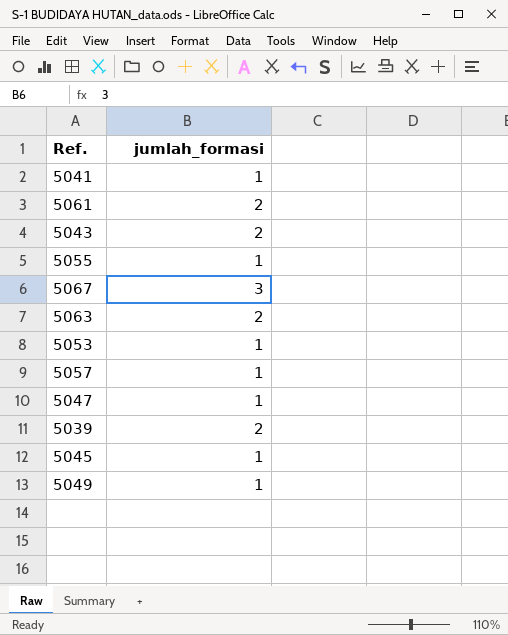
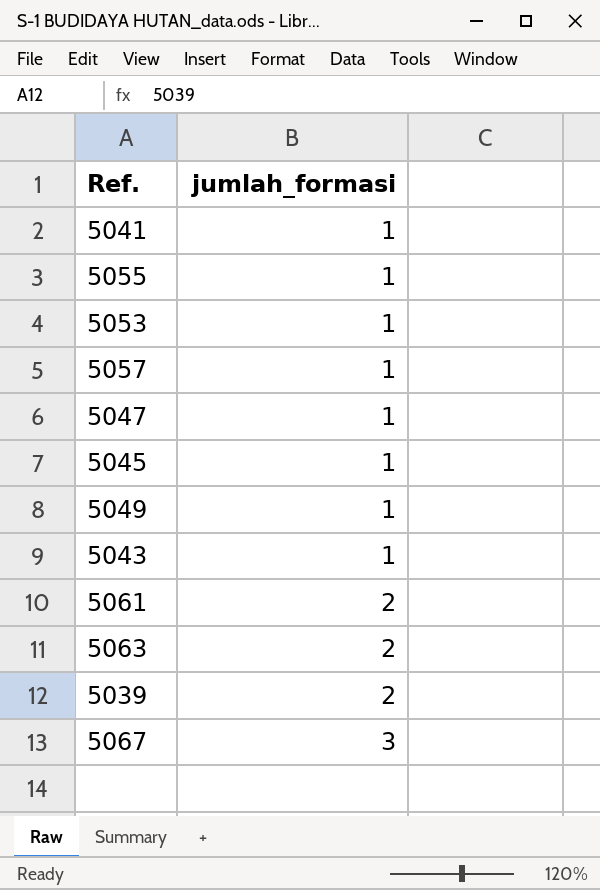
row order: none -> jumlah_formasi ascending
5043 | jumlah_formasi: 2 -> 1

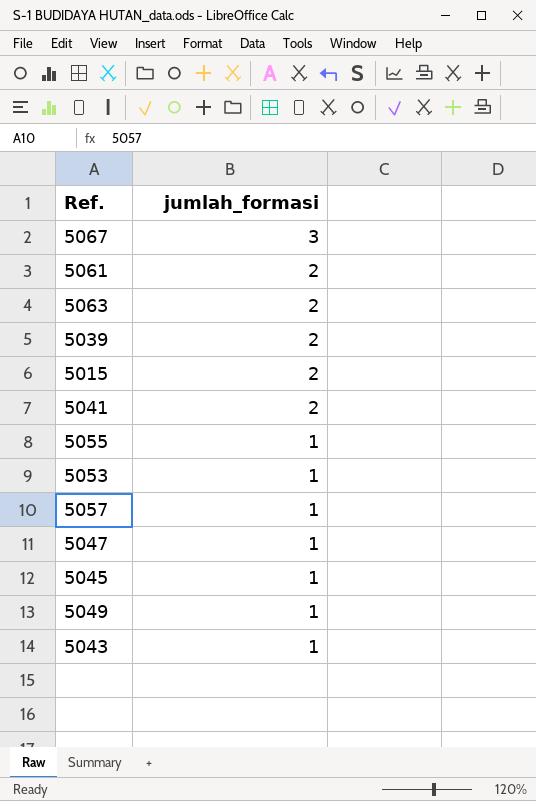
row order: jumlah_formasi ascending -> jumlah_formasi descending
row 5015: none -> 2
5041 | jumlah_formasi: 1 -> 2

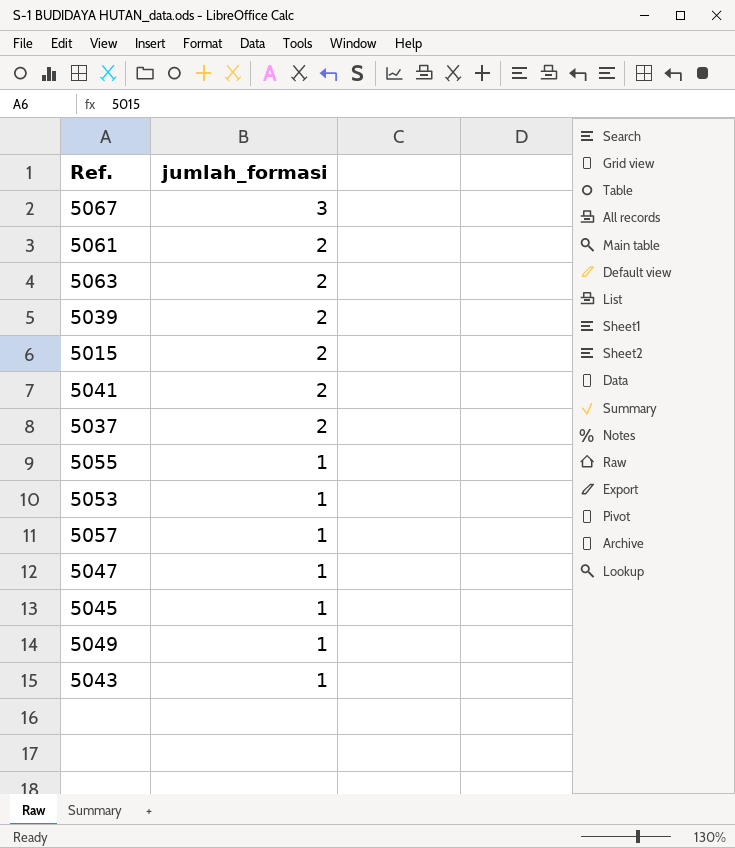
row 5037: none -> 2

